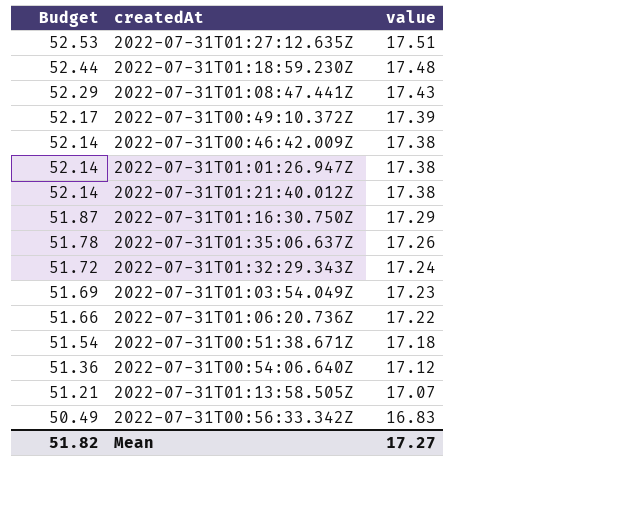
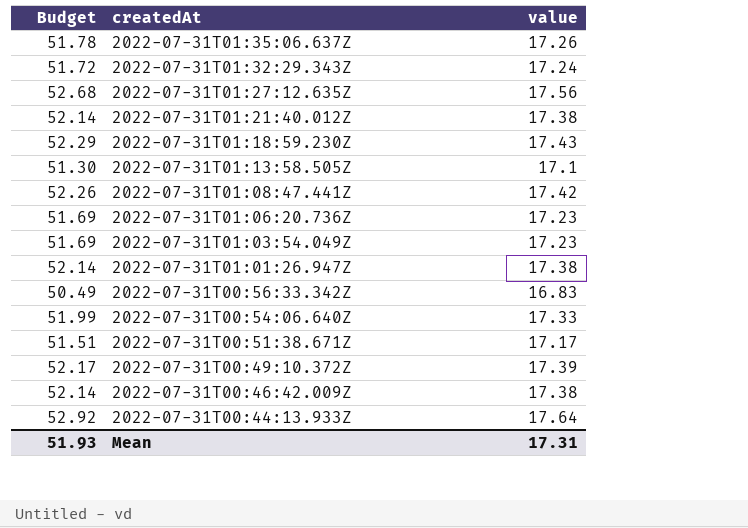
row order: Budget descending -> createdAt descending
row 2022-07-31T01:16:30.750Z: 51.87 | 17.29 -> none
2022-07-31T01:27:12.635Z | Budget: 52.53 -> 52.68
2022-07-31T01:27:12.635Z | value: 17.51 -> 17.56
2022-07-31T01:18:59.230Z | Budget: 52.44 -> 52.29
2022-07-31T01:18:59.230Z | value: 17.48 -> 17.43
2022-07-31T01:13:58.505Z | Budget: 51.21 -> 51.30
2022-07-31T01:13:58.505Z | value: 17.07 -> 17.1
2022-07-31T01:08:47.441Z | Budget: 52.29 -> 52.26
2022-07-31T01:08:47.441Z | value: 17.43 -> 17.42
2022-07-31T01:06:20.736Z | Budget: 51.66 -> 51.69
2022-07-31T01:06:20.736Z | value: 17.22 -> 17.23
2022-07-31T00:54:06.640Z | Budget: 51.36 -> 51.99
2022-07-31T00:54:06.640Z | value: 17.12 -> 17.33
2022-07-31T00:51:38.671Z | Budget: 51.54 -> 51.51
2022-07-31T00:51:38.671Z | value: 17.18 -> 17.17
row 2022-07-31T00:44:13.933Z: none -> 52.92 | 17.64
Mean | Budget: 51.82 -> 51.93
Mean | value: 17.27 -> 17.31

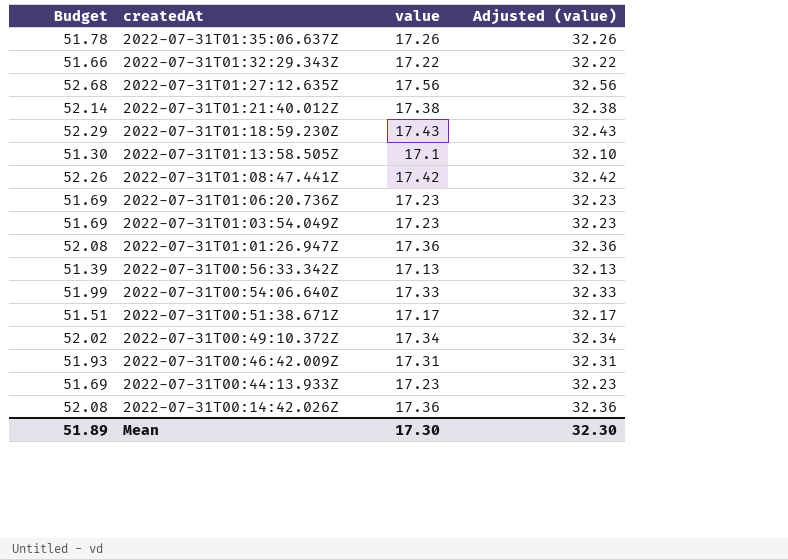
column Adjusted (value) | formula: none -> [value] + 15
2022-07-31T01:32:29.343Z | Budget: 51.72 -> 51.66
2022-07-31T01:32:29.343Z | value: 17.24 -> 17.22
2022-07-31T01:01:26.947Z | Budget: 52.14 -> 52.08
2022-07-31T01:01:26.947Z | value: 17.38 -> 17.36
2022-07-31T00:56:33.342Z | Budget: 50.49 -> 51.39
2022-07-31T00:56:33.342Z | value: 16.83 -> 17.13
2022-07-31T00:49:10.372Z | Budget: 52.17 -> 52.02
2022-07-31T00:49:10.372Z | value: 17.39 -> 17.34
2022-07-31T00:46:42.009Z | Budget: 52.14 -> 51.93
2022-07-31T00:46:42.009Z | value: 17.38 -> 17.31
2022-07-31T00:44:13.933Z | Budget: 52.92 -> 51.69
2022-07-31T00:44:13.933Z | value: 17.64 -> 17.23
row 2022-07-31T00:14:42.026Z: none -> 52.08 | 17.36 | 32.36
Mean | Budget: 51.93 -> 51.89
Mean | value: 17.31 -> 17.30

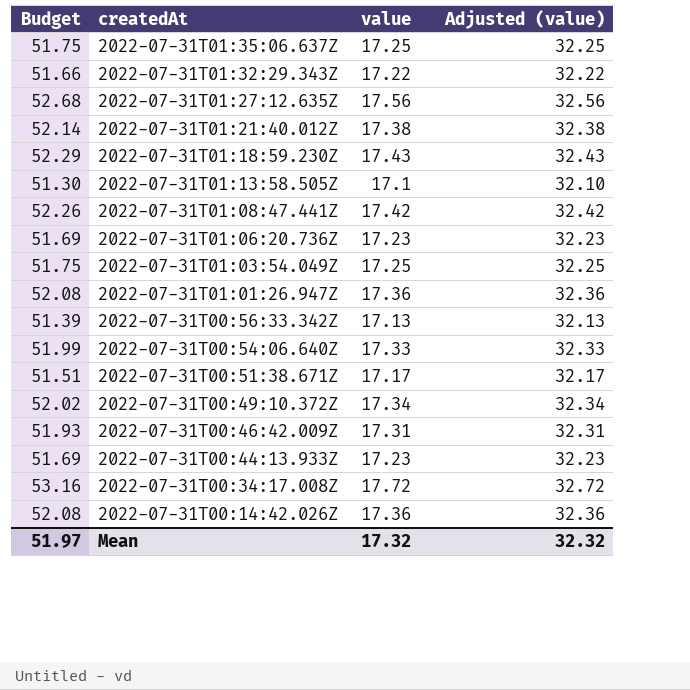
2022-07-31T01:35:06.637Z | Budget: 51.78 -> 51.75
2022-07-31T01:35:06.637Z | value: 17.26 -> 17.25
2022-07-31T01:35:06.637Z | Adjusted (value): 32.26 -> 32.25
2022-07-31T01:03:54.049Z | Budget: 51.69 -> 51.75
2022-07-31T01:03:54.049Z | value: 17.23 -> 17.25
2022-07-31T01:03:54.049Z | Adjusted (value): 32.23 -> 32.25
row 2022-07-31T00:34:17.008Z: none -> 53.16 | 17.72 | 32.72
Mean | Budget: 51.89 -> 51.97
Mean | value: 17.30 -> 17.32
Mean | Adjusted (value): 32.30 -> 32.32

